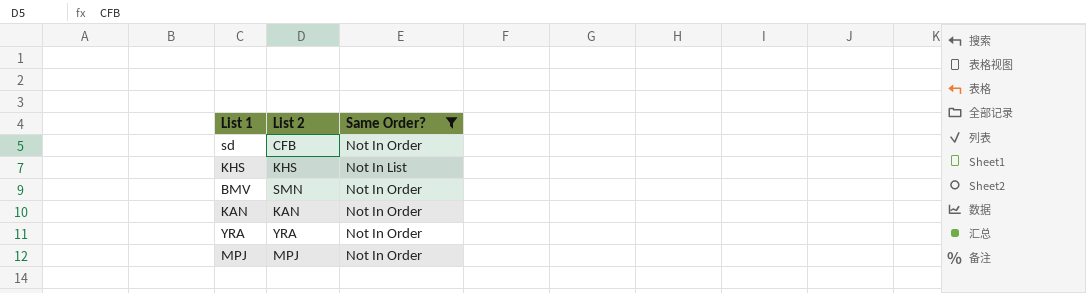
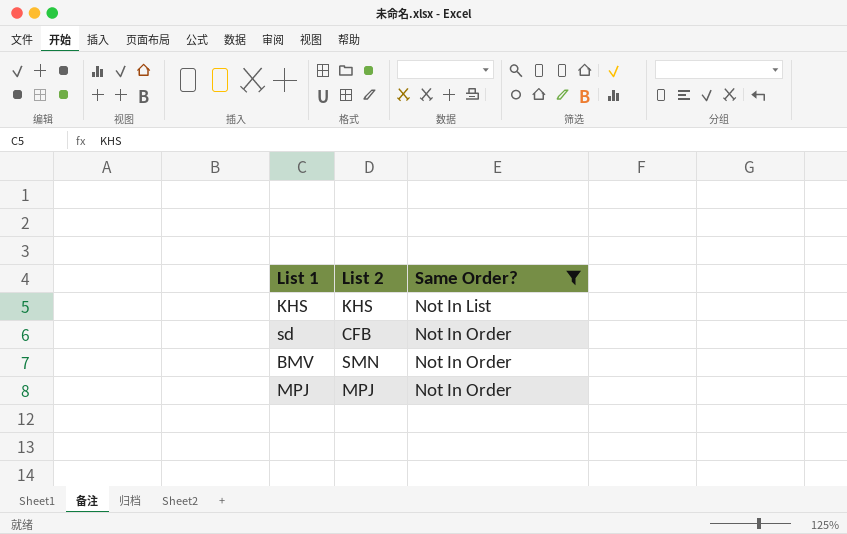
row order: none -> Same Order? ascending
row KAN: KAN | Not In Order -> none
row YRA: YRA | Not In Order -> none

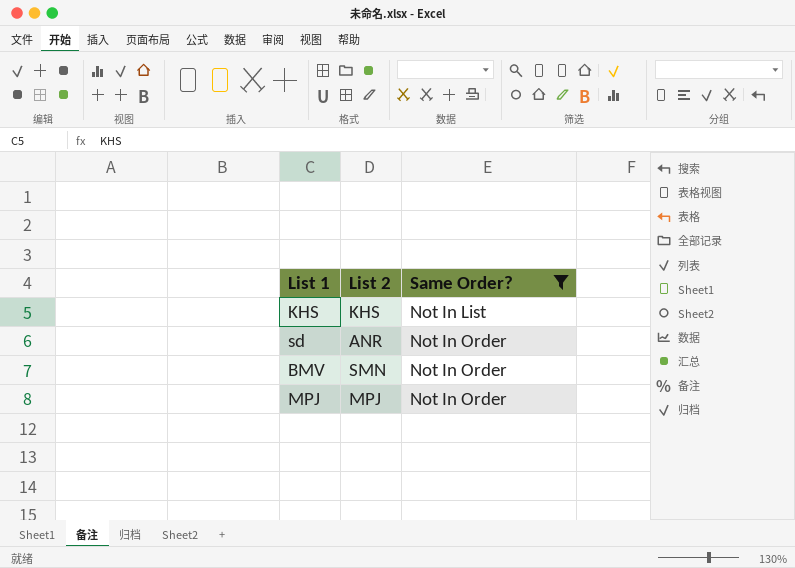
sd | List 2: CFB -> ANR

